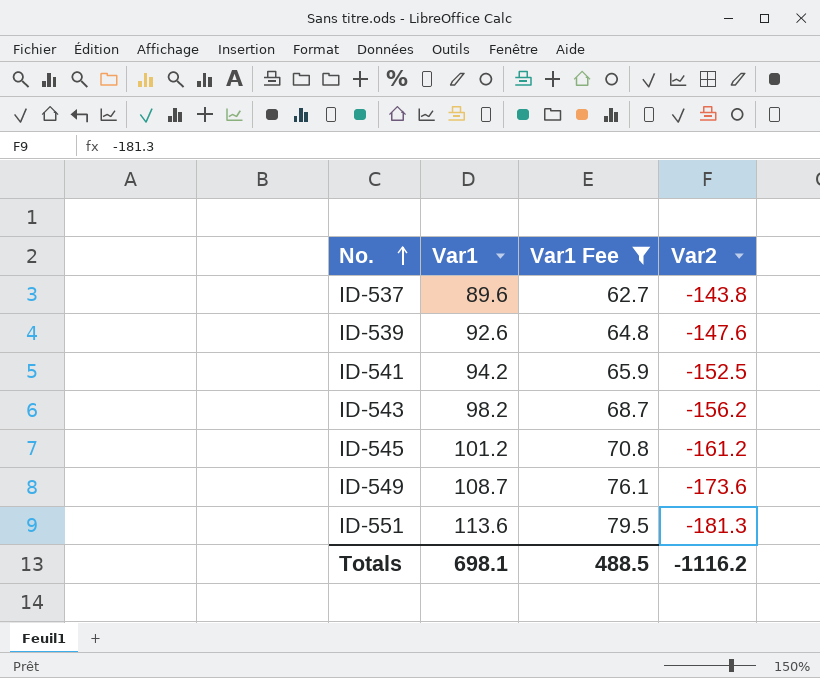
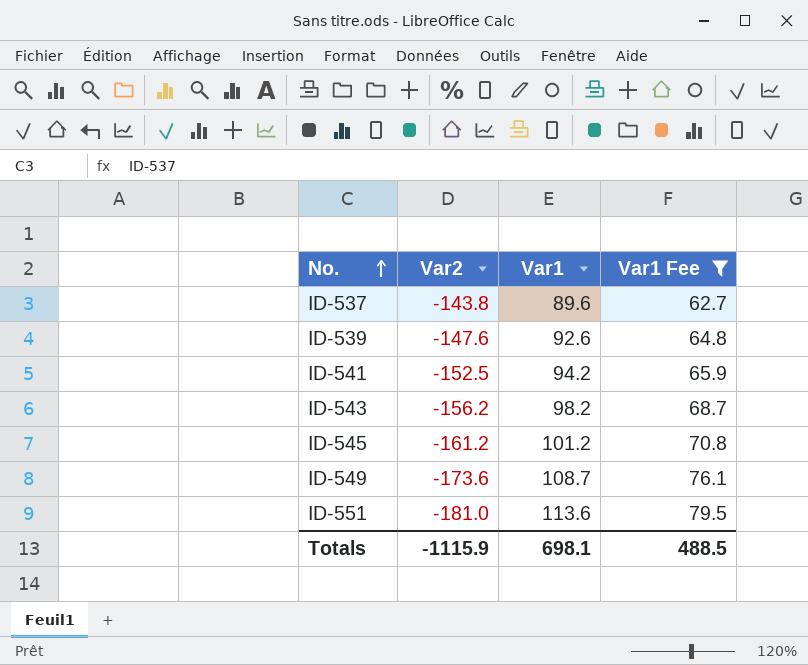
column Var2 | position: 4 -> 2
ID-551 | Var2: -181.3 -> -181.0
Totals | Var2: -1116.2 -> -1115.9

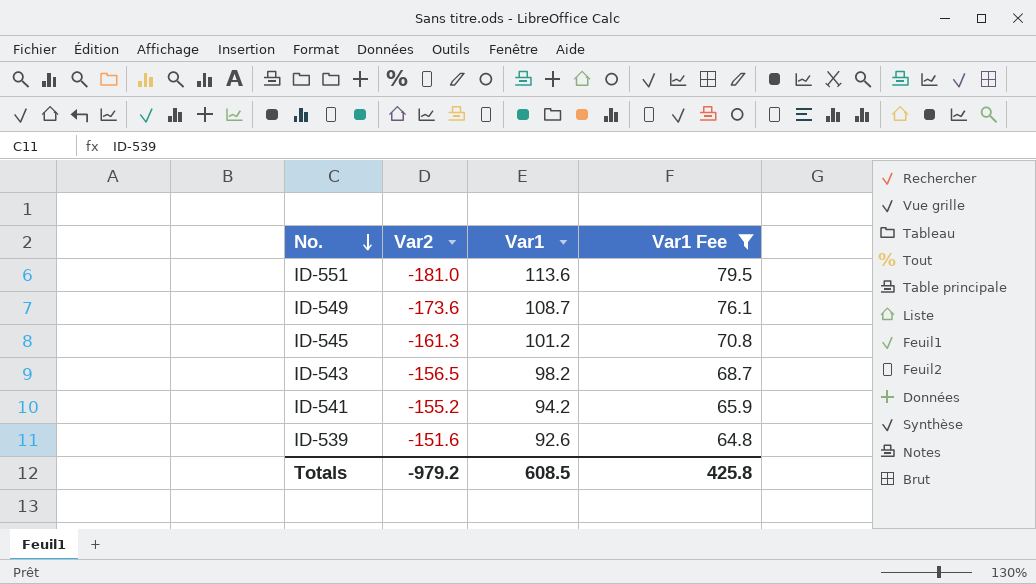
row order: No. ascending -> No. descending
row ID-537: -143.8 | 89.6 | 62.7 -> none
ID-545 | Var2: -161.2 -> -161.3
ID-543 | Var2: -156.2 -> -156.5
ID-541 | Var2: -152.5 -> -155.2
ID-539 | Var2: -147.6 -> -151.6
Totals | Var2: -1115.9 -> -979.2
Totals | Var1: 698.1 -> 608.5
Totals | Var1 Fee: 488.5 -> 425.8

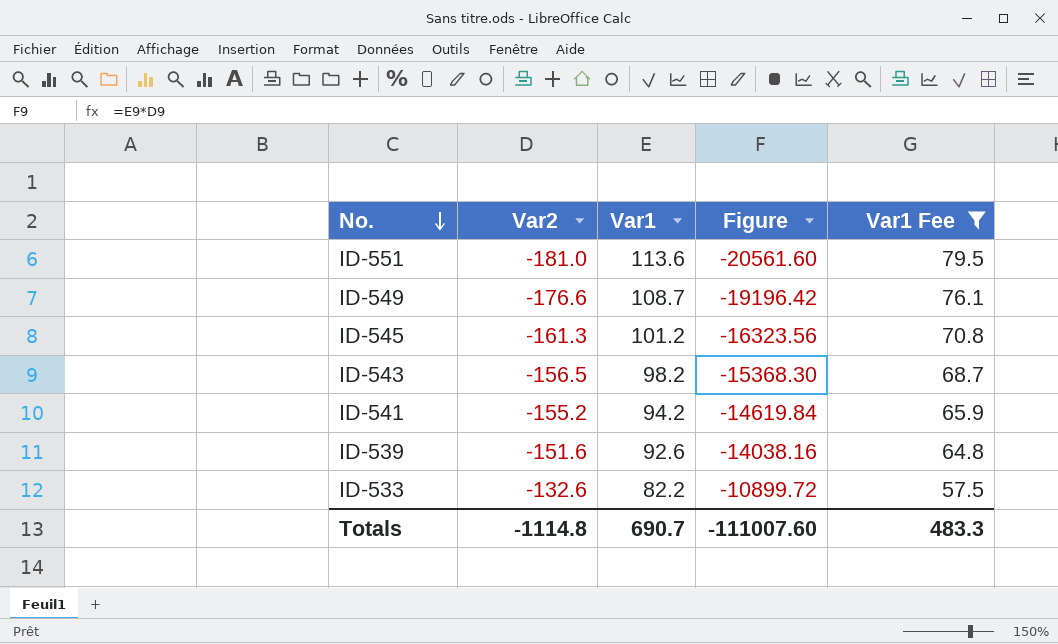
column Figure | formula: none -> [Var2] * [Var1]
ID-549 | Var2: -173.6 -> -176.6
row ID-533: none -> -132.6 | 82.2 | -10899.72 | 57.5
Totals | Var2: -979.2 -> -1114.8
Totals | Var1: 608.5 -> 690.7
Totals | Var1 Fee: 425.8 -> 483.3

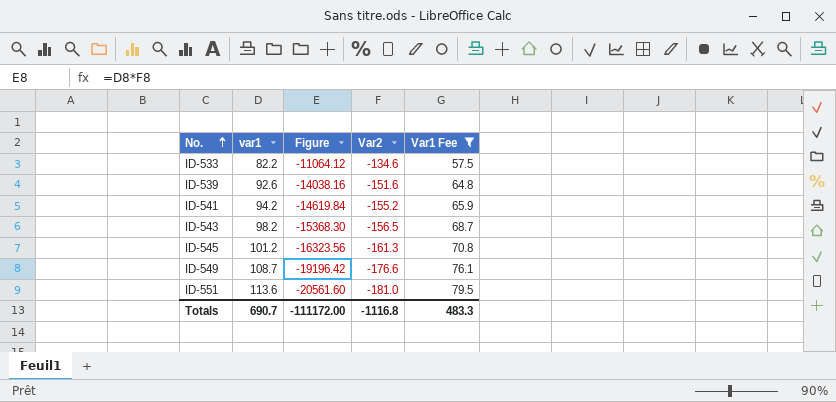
row order: No. descending -> No. ascending
column name: Var1 -> var1
column Var2 | position: 2 -> 4
ID-533 | Figure: -10899.72 -> -11064.12
ID-533 | Var2: -132.6 -> -134.6
Totals | Figure: -111007.60 -> -111172.00
Totals | Var2: -1114.8 -> -1116.8

